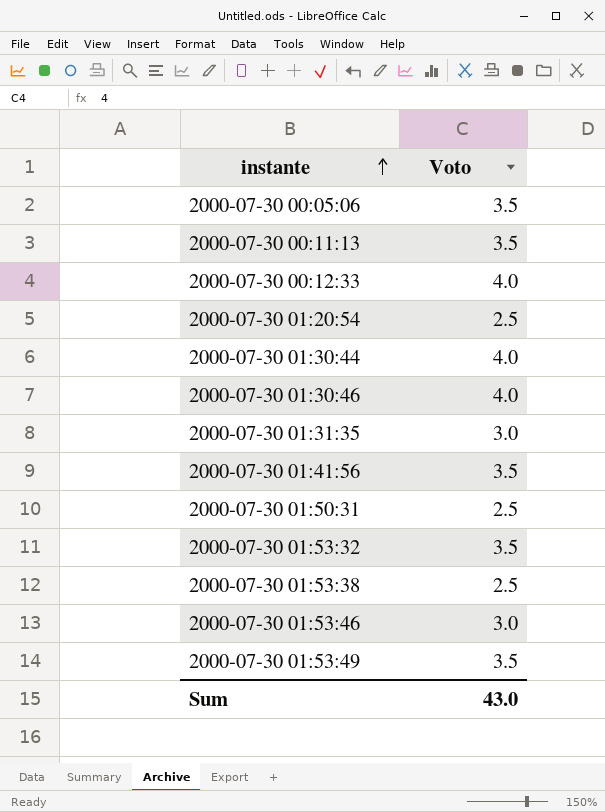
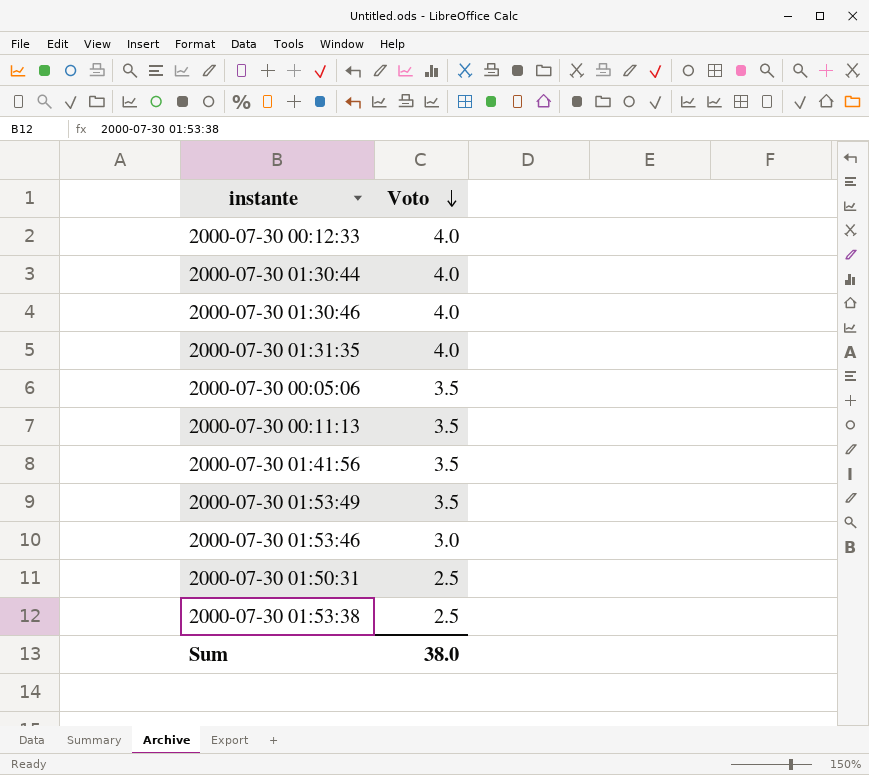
row order: instante ascending -> Voto descending
row 2000-07-30 01:20:54: 2.5 -> none
row 2000-07-30 01:53:32: 3.5 -> none
2000-07-30 01:31:35 | Voto: 3.0 -> 4.0
Sum | Voto: 43.0 -> 38.0

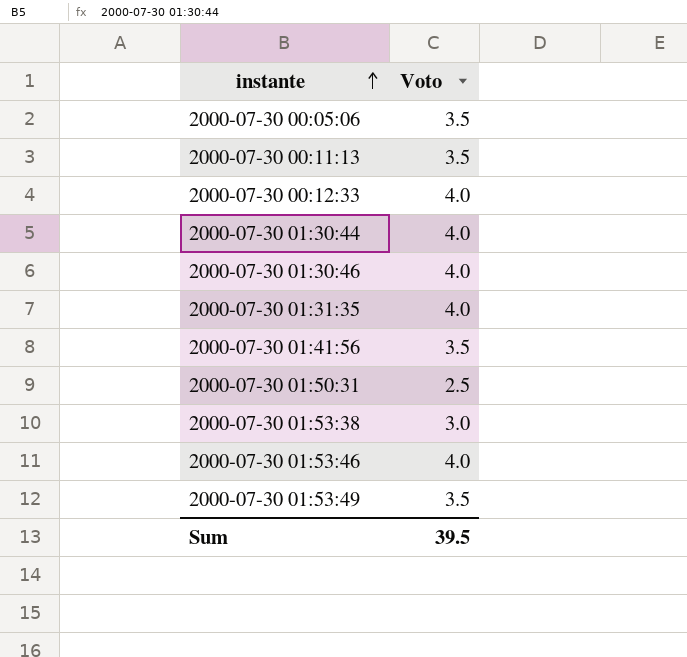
row order: Voto descending -> instante ascending
2000-07-30 01:53:38 | Voto: 2.5 -> 3.0
2000-07-30 01:53:46 | Voto: 3.0 -> 4.0
Sum | Voto: 38.0 -> 39.5

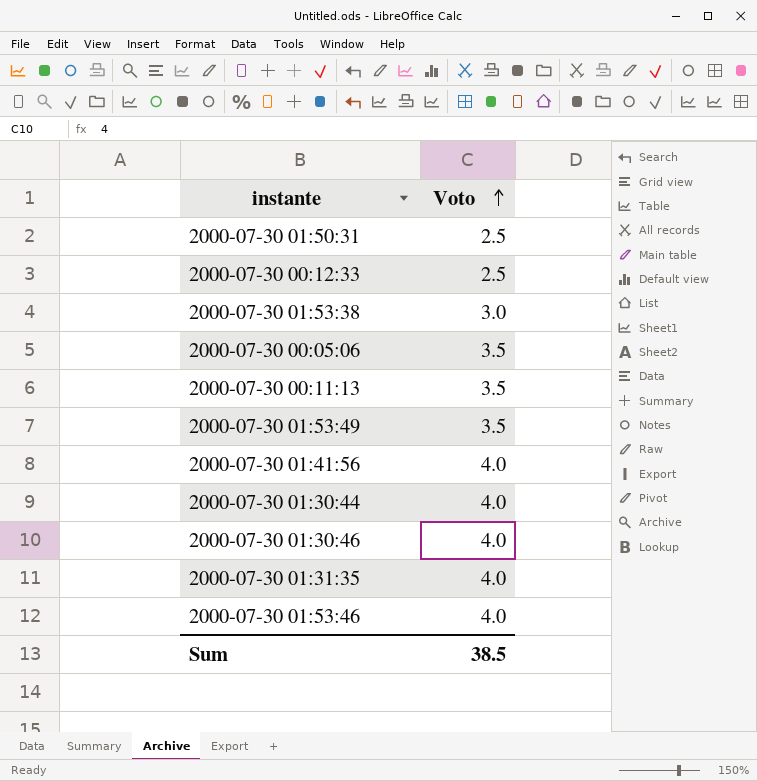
row order: instante ascending -> Voto ascending
2000-07-30 00:12:33 | Voto: 4.0 -> 2.5
2000-07-30 01:41:56 | Voto: 3.5 -> 4.0
Sum | Voto: 39.5 -> 38.5

